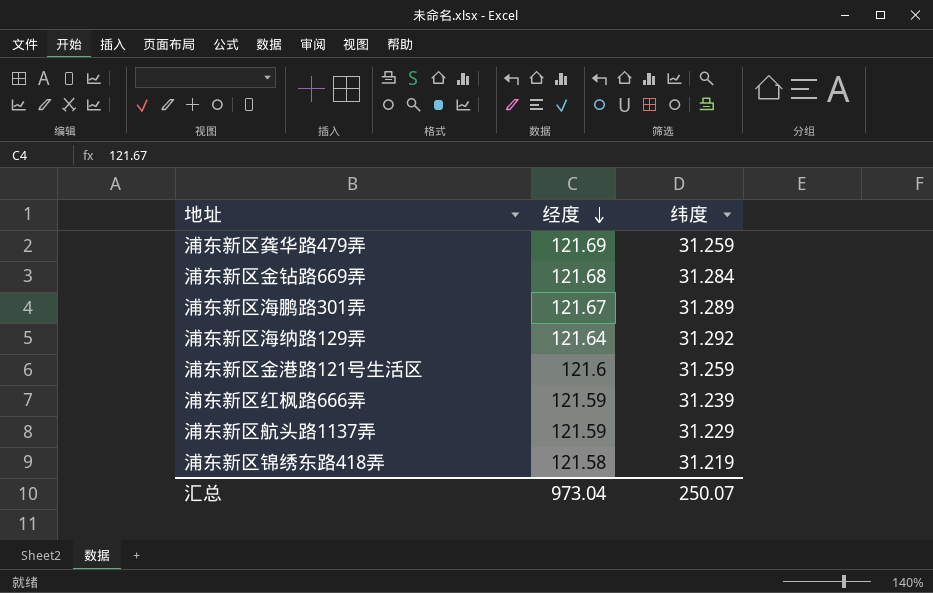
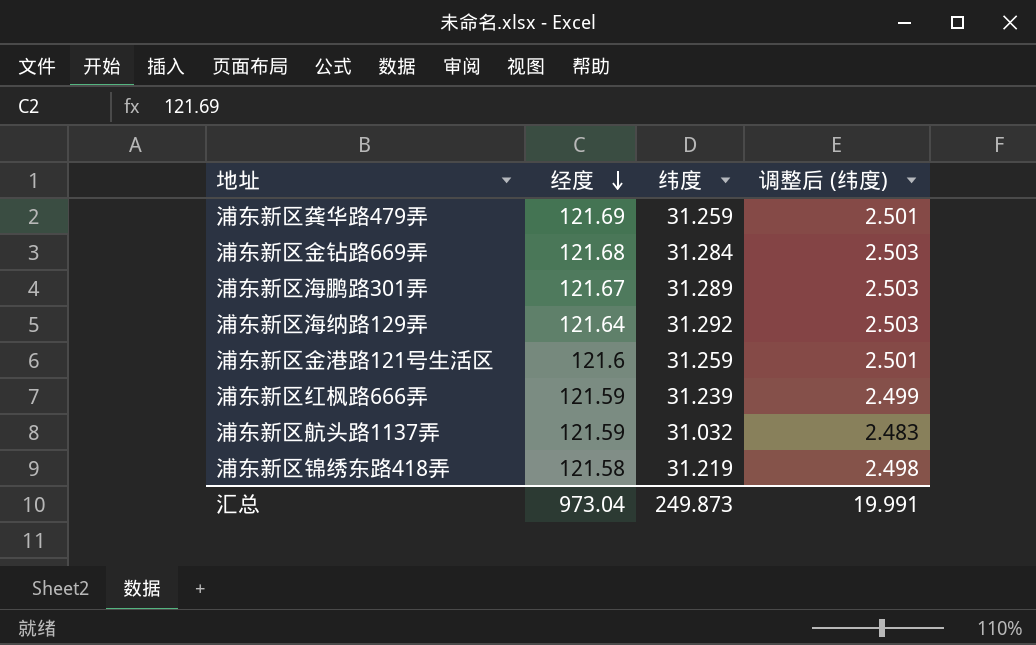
column 调整后 (纬度) | formula: none -> [纬度] * 0.08
浦东新区航头路1137弄 | 纬度: 31.229 -> 31.032
汇总 | 纬度: 250.07 -> 249.873

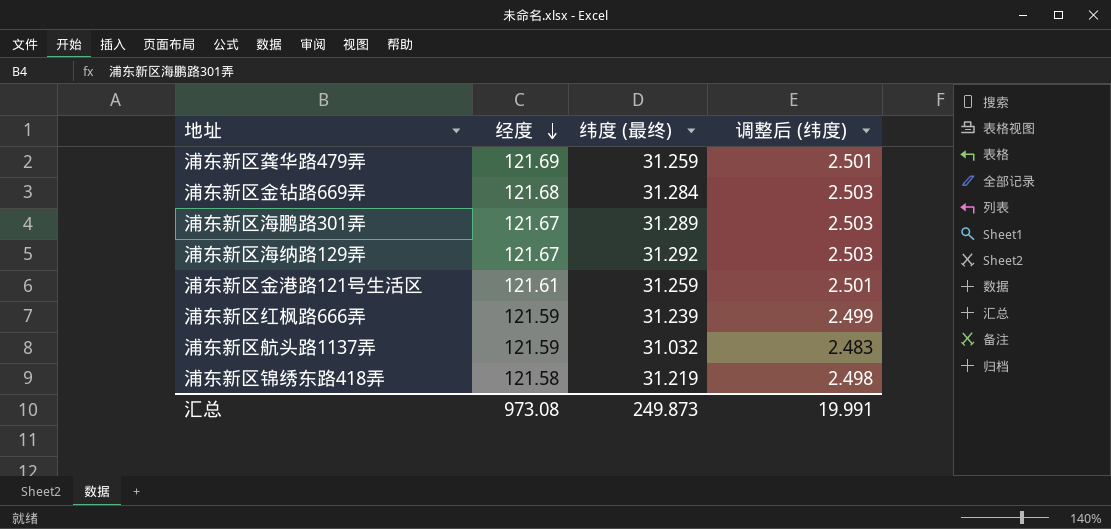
column name: 纬度 -> 纬度 (最终)
浦东新区海纳路129弄 | 经度: 121.64 -> 121.67
浦东新区金港路121号生活区 | 经度: 121.6 -> 121.61
汇总 | 经度: 973.04 -> 973.08

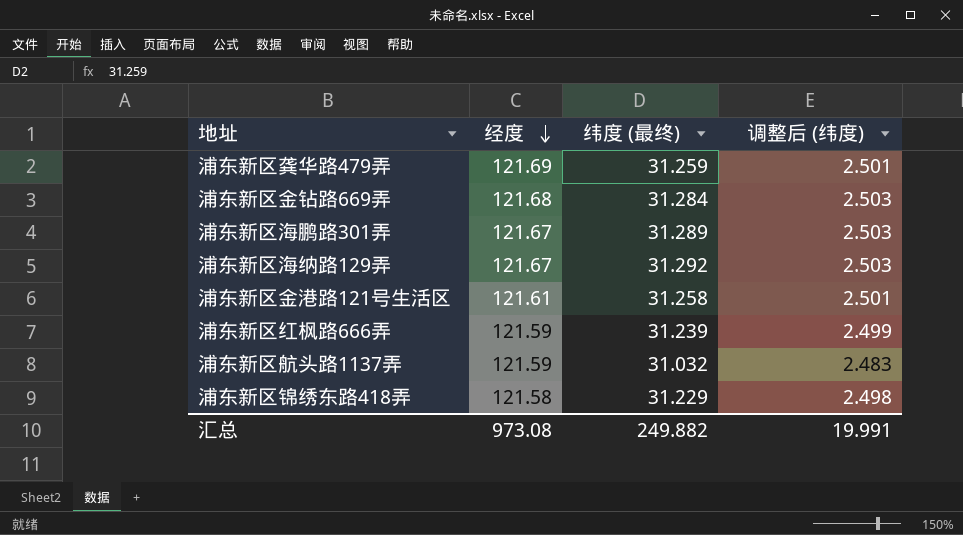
浦东新区金港路121号生活区 | 纬度 (最终): 31.259 -> 31.258
浦东新区锦绣东路418弄 | 纬度 (最终): 31.219 -> 31.229
汇总 | 纬度 (最终): 249.873 -> 249.882

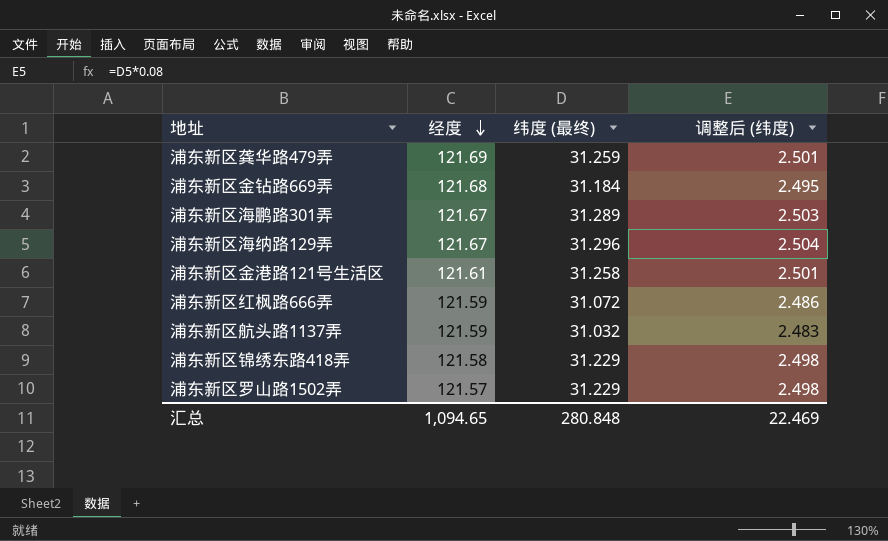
浦东新区金钻路669弄 | 纬度 (最终): 31.284 -> 31.184
浦东新区金钻路669弄 | 调整后 (纬度): 2.503 -> 2.495
浦东新区海纳路129弄 | 纬度 (最终): 31.292 -> 31.296
浦东新区海纳路129弄 | 调整后 (纬度): 2.503 -> 2.504
浦东新区红枫路666弄 | 纬度 (最终): 31.239 -> 31.072
浦东新区红枫路666弄 | 调整后 (纬度): 2.499 -> 2.486
row 浦东新区罗山路1502弄: none -> 121.57 | 31.229 | 2.498
汇总 | 经度: 973.08 -> 1,094.65
汇总 | 纬度 (最终): 249.882 -> 280.848
汇总 | 调整后 (纬度): 19.991 -> 22.469

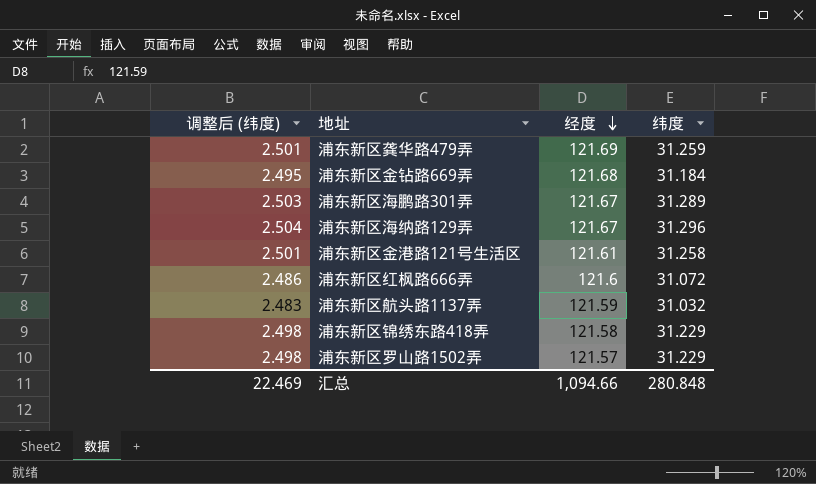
column 调整后 (纬度) | position: 4 -> 1
column name: 纬度 (最终) -> 纬度
浦东新区红枫路666弄 | 经度: 121.59 -> 121.6
汇总 | 经度: 1,094.65 -> 1,094.66

